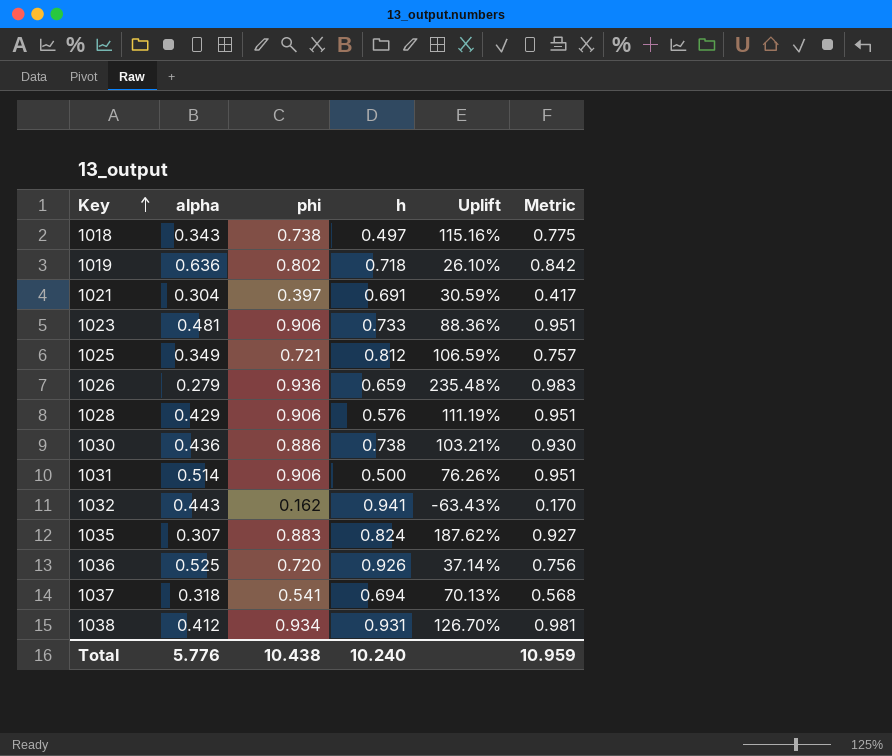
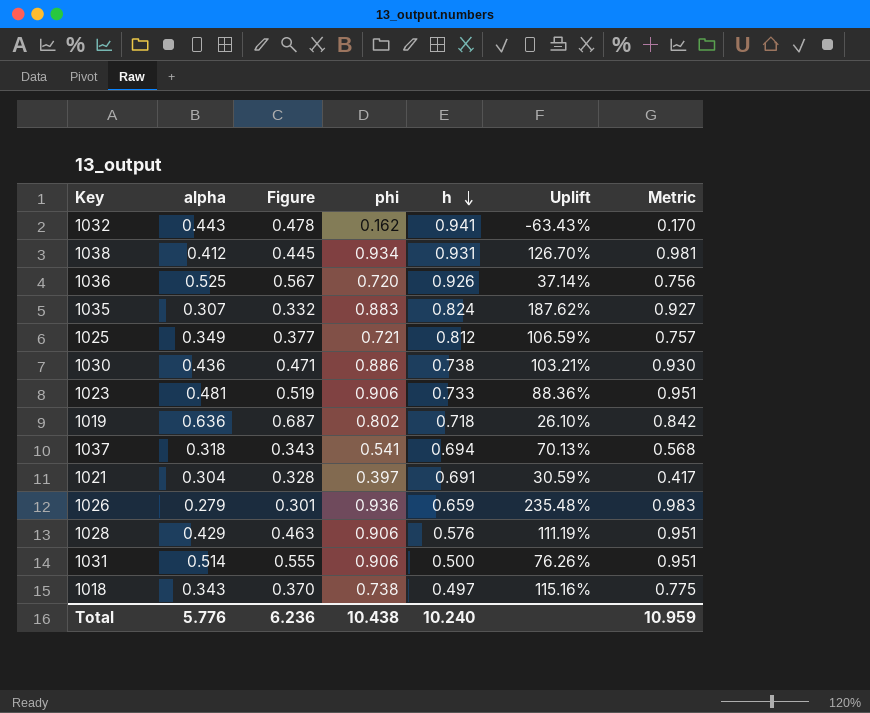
row order: Key ascending -> h descending
column Figure | formula: none -> [alpha] * 1.08

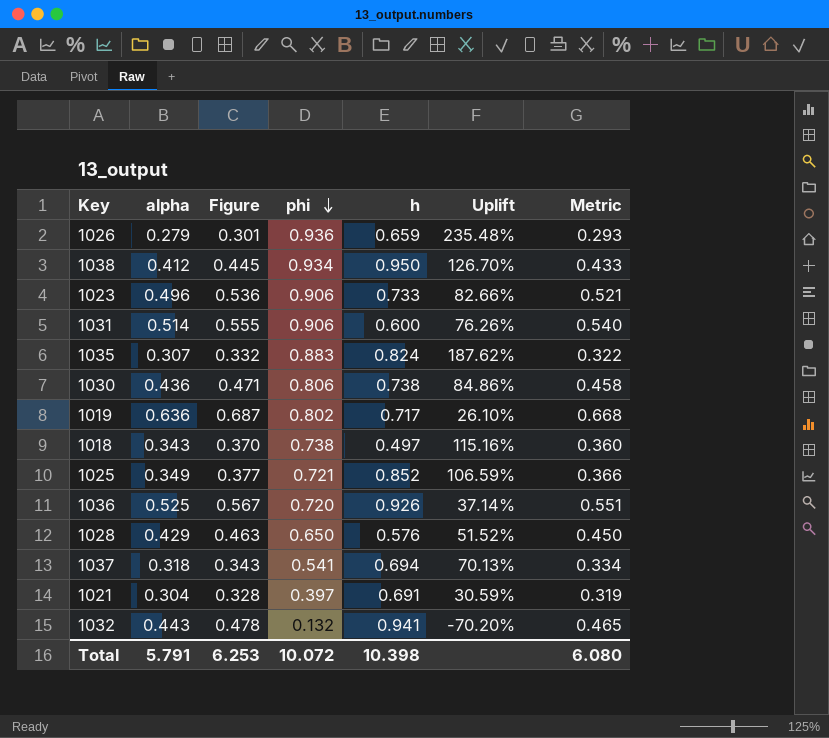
row order: h descending -> phi descending
column Metric | formula: [phi] * 1.05 -> [alpha] * 1.05
1038 | h: 0.931 -> 0.950
1023 | alpha: 0.481 -> 0.496
1023 | Figure: 0.519 -> 0.536
1023 | Uplift: 88.36% -> 82.66%
1031 | h: 0.500 -> 0.600
1030 | phi: 0.886 -> 0.806
1030 | Uplift: 103.21% -> 84.86%
1019 | h: 0.718 -> 0.717
1025 | h: 0.812 -> 0.852
1028 | phi: 0.906 -> 0.650
1028 | Uplift: 111.19% -> 51.52%
1032 | phi: 0.162 -> 0.132
1032 | Uplift: -63.43% -> -70.20%
Total | alpha: 5.776 -> 5.791
Total | Figure: 6.236 -> 6.253
Total | phi: 10.438 -> 10.072
Total | h: 10.240 -> 10.398
Total | Metric: 10.959 -> 6.080

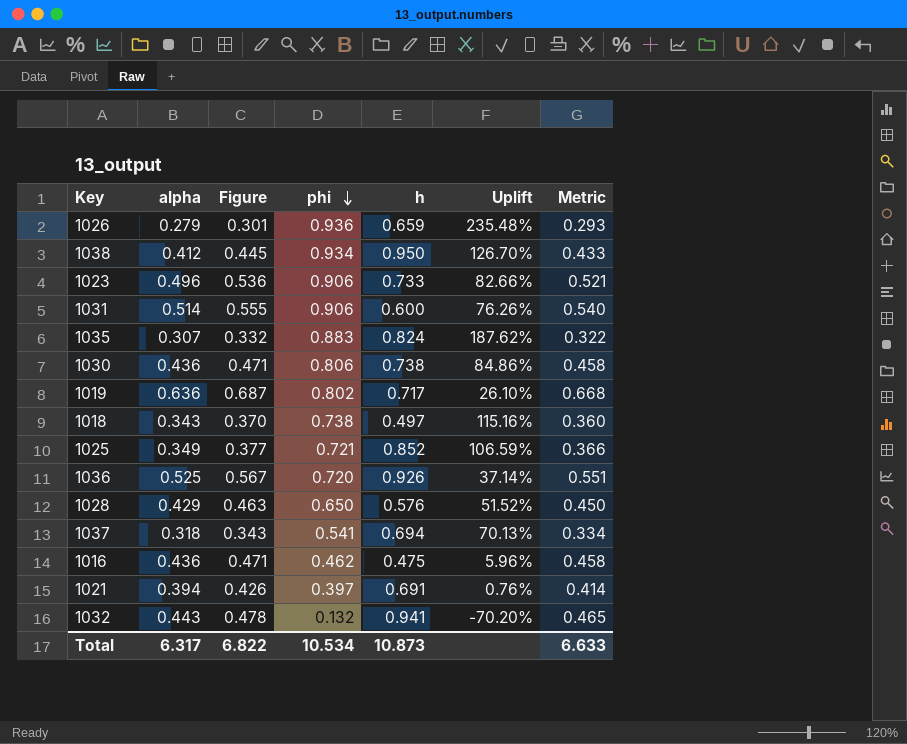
row 1016: none -> 0.436 | 0.471 | 0.462 | 0.475 | 5.96% | 0.458
1021 | alpha: 0.304 -> 0.394
1021 | Figure: 0.328 -> 0.426
1021 | Uplift: 30.59% -> 0.76%
1021 | Metric: 0.319 -> 0.414
Total | alpha: 5.791 -> 6.317
Total | Figure: 6.253 -> 6.822
Total | phi: 10.072 -> 10.534
Total | h: 10.398 -> 10.873
Total | Metric: 6.080 -> 6.633

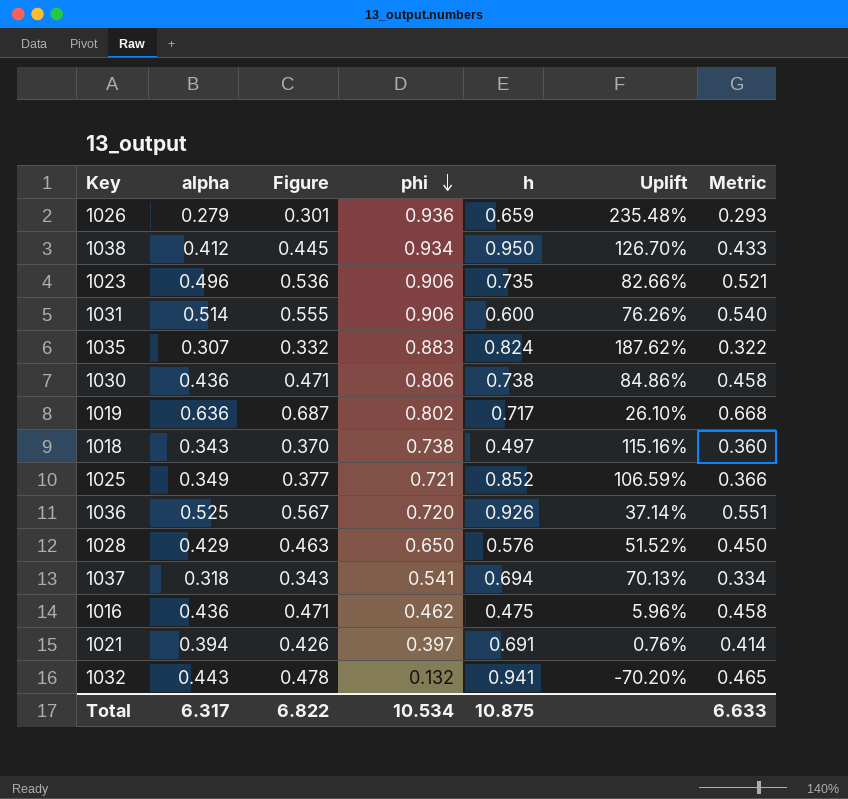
1023 | h: 0.733 -> 0.735
Total | h: 10.873 -> 10.875

